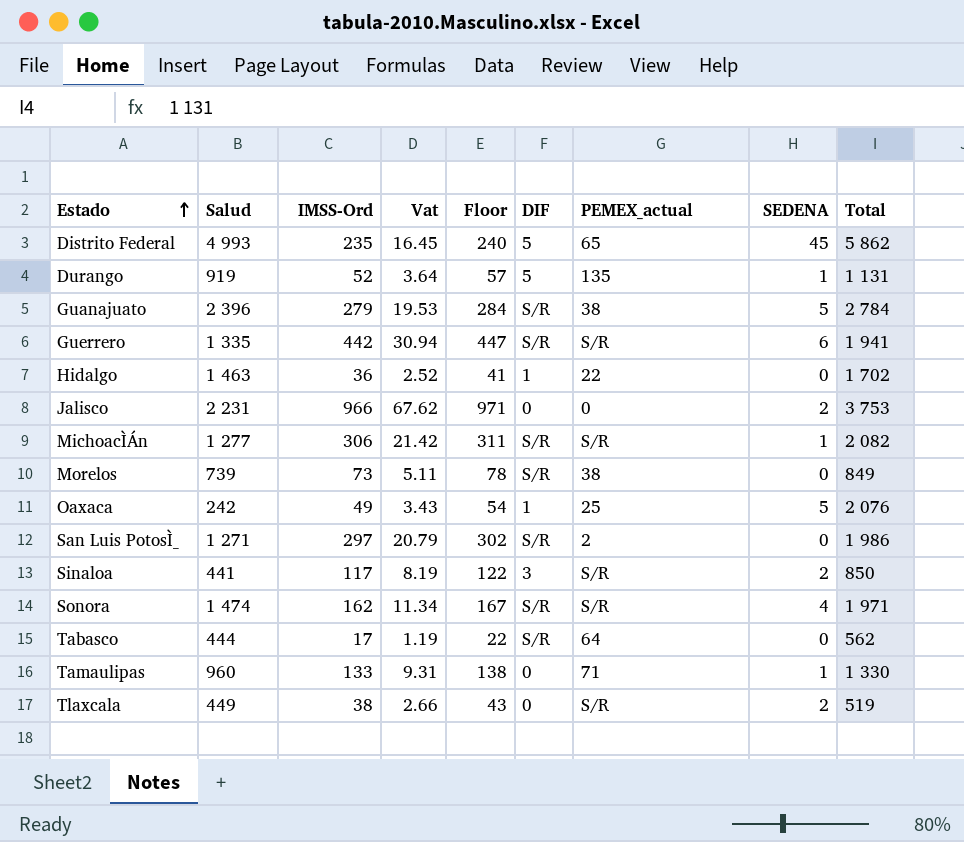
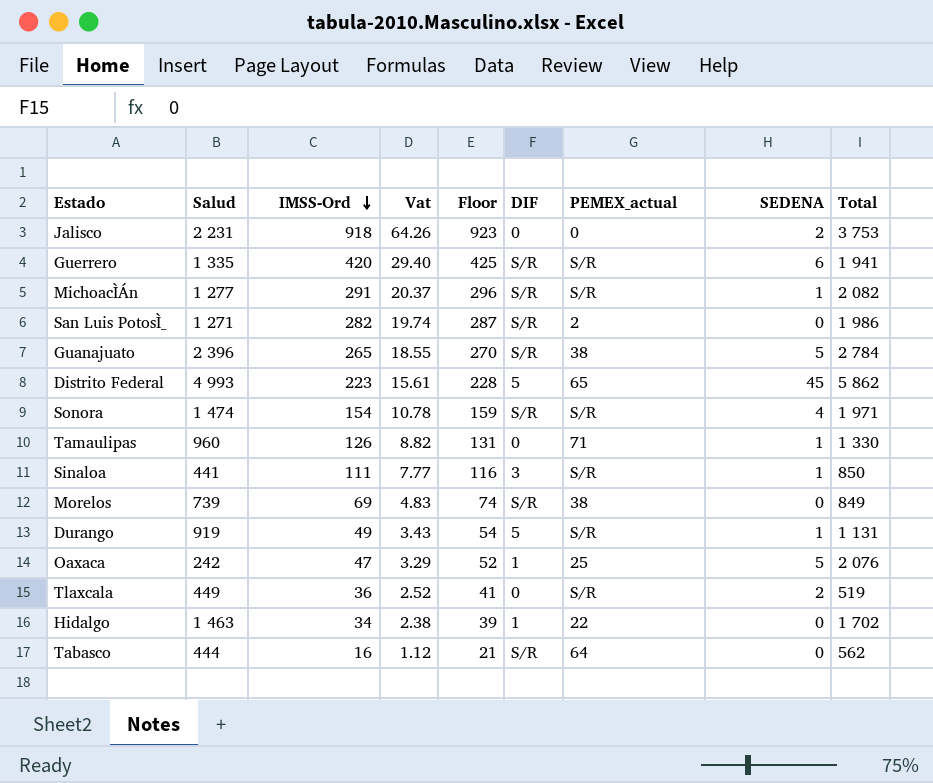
row order: Estado ascending -> IMSS-Ord descending
Jalisco | IMSS-Ord: 966 -> 918
Jalisco | Vat: 67.62 -> 64.26
Jalisco | Floor: 971 -> 923
Guerrero | IMSS-Ord: 442 -> 420
Guerrero | Vat: 30.94 -> 29.40
Guerrero | Floor: 447 -> 425
MichoacÌÁn | IMSS-Ord: 306 -> 291
MichoacÌÁn | Vat: 21.42 -> 20.37
MichoacÌÁn | Floor: 311 -> 296
San Luis PotosÌ_ | IMSS-Ord: 297 -> 282
San Luis PotosÌ_ | Vat: 20.79 -> 19.74
San Luis PotosÌ_ | Floor: 302 -> 287
Guanajuato | IMSS-Ord: 279 -> 265
Guanajuato | Vat: 19.53 -> 18.55
Guanajuato | Floor: 284 -> 270
Distrito Federal | IMSS-Ord: 235 -> 223
Distrito Federal | Vat: 16.45 -> 15.61
Distrito Federal | Floor: 240 -> 228
Sonora | IMSS-Ord: 162 -> 154
Sonora | Vat: 11.34 -> 10.78
Sonora | Floor: 167 -> 159
Tamaulipas | IMSS-Ord: 133 -> 126
Tamaulipas | Vat: 9.31 -> 8.82
Tamaulipas | Floor: 138 -> 131
Sinaloa | IMSS-Ord: 117 -> 111
Sinaloa | Vat: 8.19 -> 7.77
Sinaloa | Floor: 122 -> 116
Sinaloa | SEDENA: 2 -> 1
Morelos | IMSS-Ord: 73 -> 69
Morelos | Vat: 5.11 -> 4.83
Morelos | Floor: 78 -> 74
Durango | IMSS-Ord: 52 -> 49
Durango | Vat: 3.64 -> 3.43
Durango | Floor: 57 -> 54
Durango | PEMEX_actual: 135 -> S/R
Oaxaca | IMSS-Ord: 49 -> 47
Oaxaca | Vat: 3.43 -> 3.29
Oaxaca | Floor: 54 -> 52
Tlaxcala | IMSS-Ord: 38 -> 36
Tlaxcala | Vat: 2.66 -> 2.52
Tlaxcala | Floor: 43 -> 41
Hidalgo | IMSS-Ord: 36 -> 34
Hidalgo | Vat: 2.52 -> 2.38
Hidalgo | Floor: 41 -> 39
Tabasco | IMSS-Ord: 17 -> 16
Tabasco | Vat: 1.19 -> 1.12
Tabasco | Floor: 22 -> 21

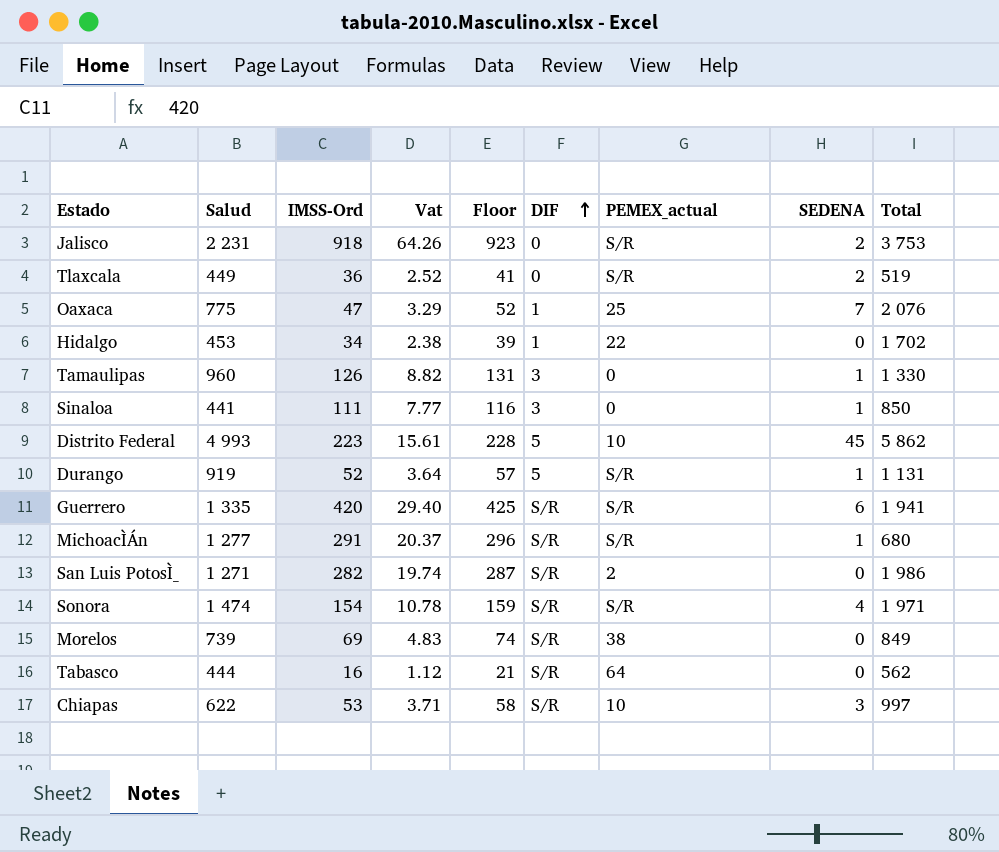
row order: IMSS-Ord descending -> DIF ascending
row Guanajuato: 2 396 | 265 | 18.55 | 270 | S/R | 38 | 5 | 2 784 -> none
Jalisco | PEMEX_actual: 0 -> S/R
Oaxaca | Salud: 242 -> 775
Oaxaca | SEDENA: 5 -> 7
Hidalgo | Salud: 1 463 -> 453
Tamaulipas | DIF: 0 -> 3
Tamaulipas | PEMEX_actual: 71 -> 0
Sinaloa | PEMEX_actual: S/R -> 0
Distrito Federal | PEMEX_actual: 65 -> 10
Durango | IMSS-Ord: 49 -> 52
Durango | Vat: 3.43 -> 3.64
Durango | Floor: 54 -> 57
MichoacÌÁn | Total: 2 082 -> 680
row Chiapas: none -> 622 | 53 | 3.71 | 58 | S/R | 10 | 3 | 997

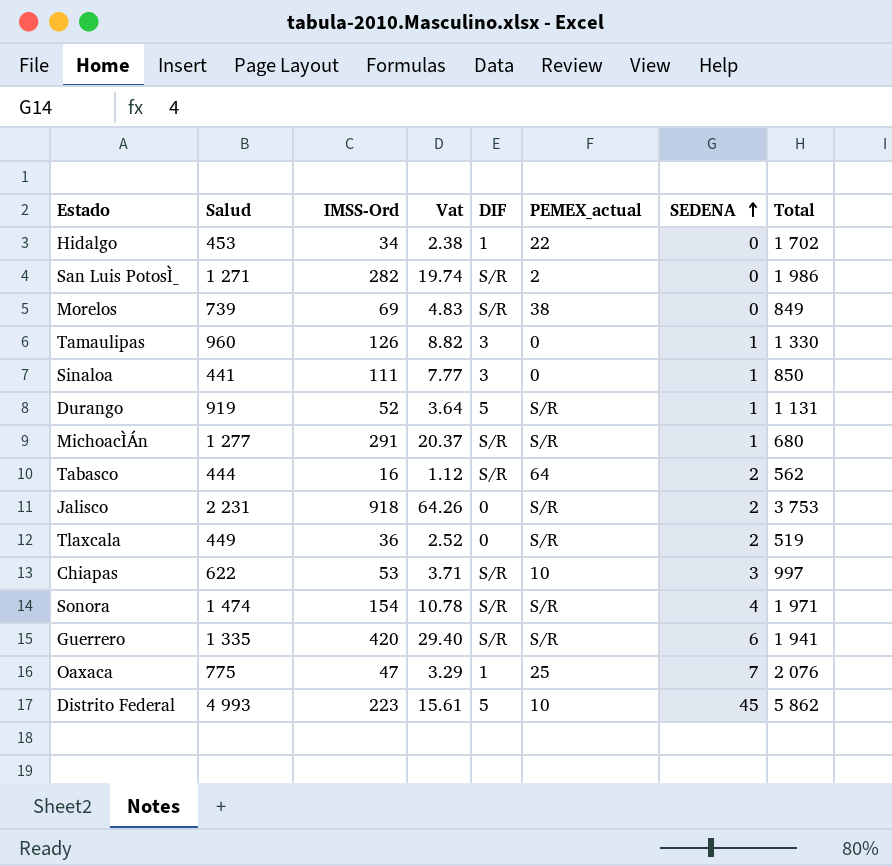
row order: DIF ascending -> SEDENA ascending
column Floor | formula: [IMSS-Ord] + 5 -> none
Tabasco | SEDENA: 0 -> 2

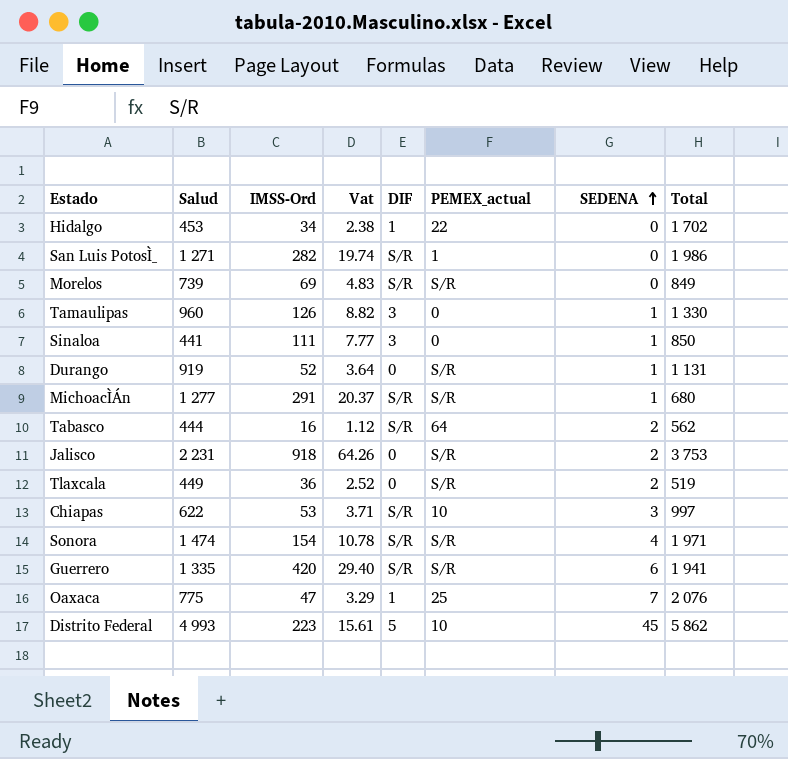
San Luis PotosÌ_ | PEMEX_actual: 2 -> 1
Morelos | PEMEX_actual: 38 -> S/R
Durango | DIF: 5 -> 0

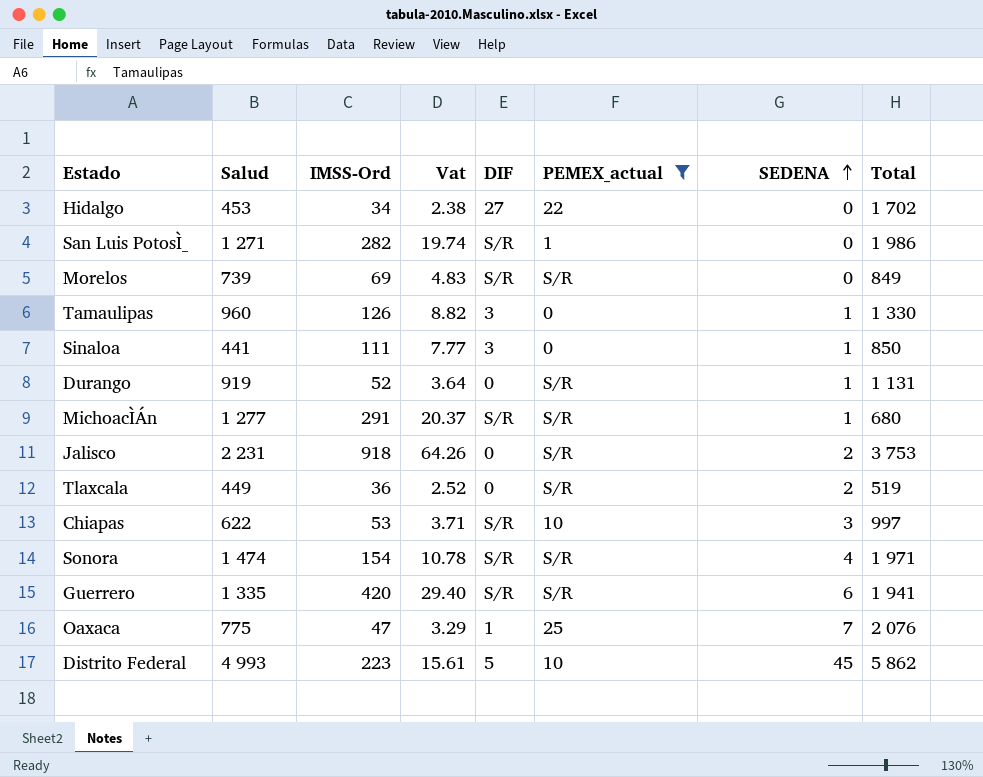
filter: none -> PEMEX_actual != 64
Hidalgo | DIF: 1 -> 27

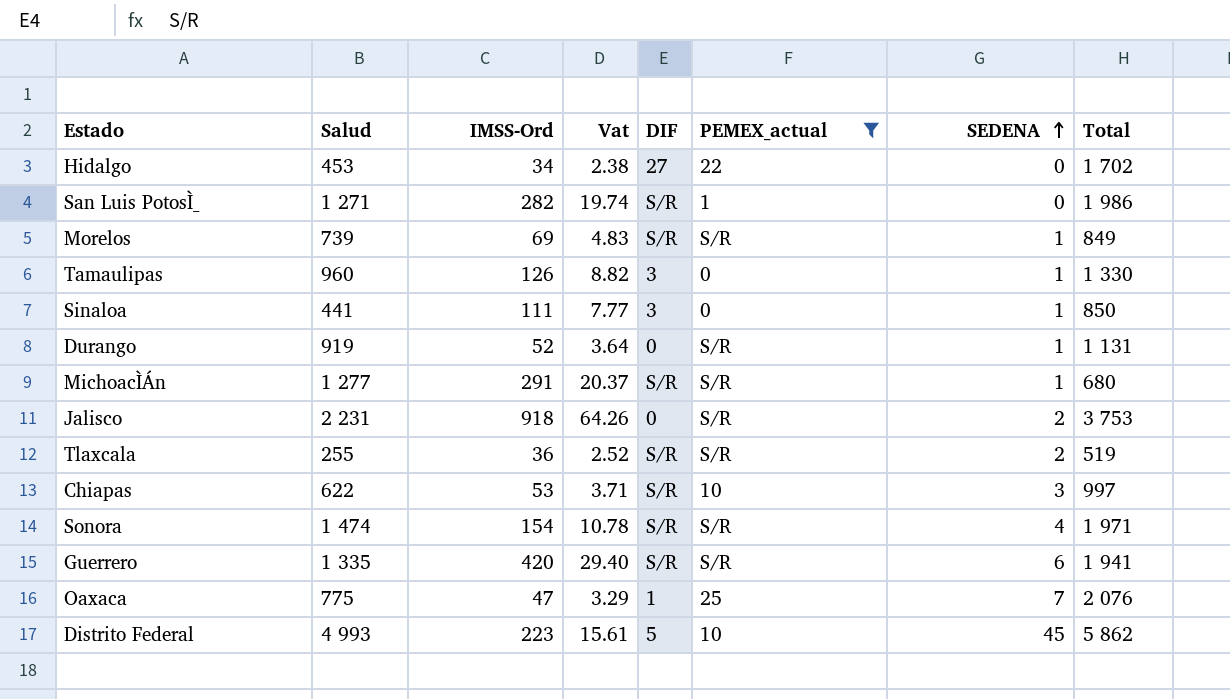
Morelos | SEDENA: 0 -> 1
Tlaxcala | Salud: 449 -> 255
Tlaxcala | DIF: 0 -> S/R

